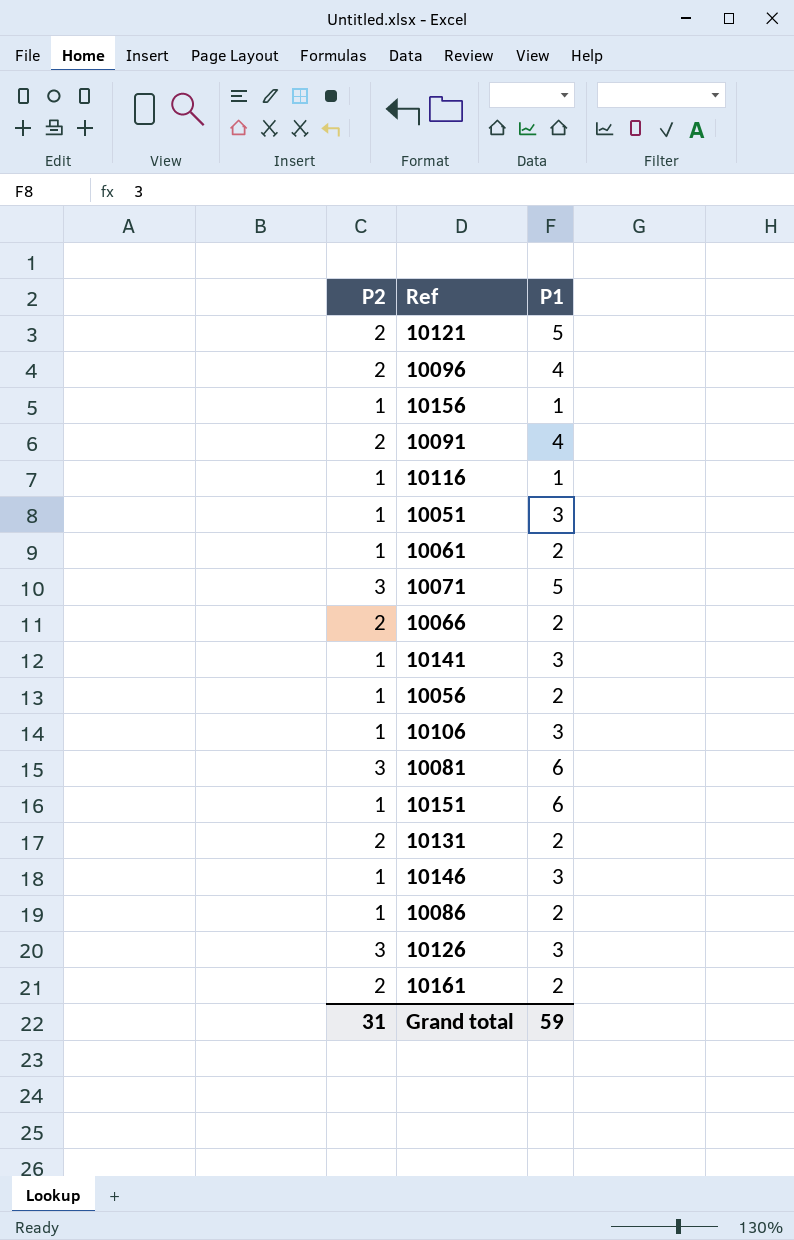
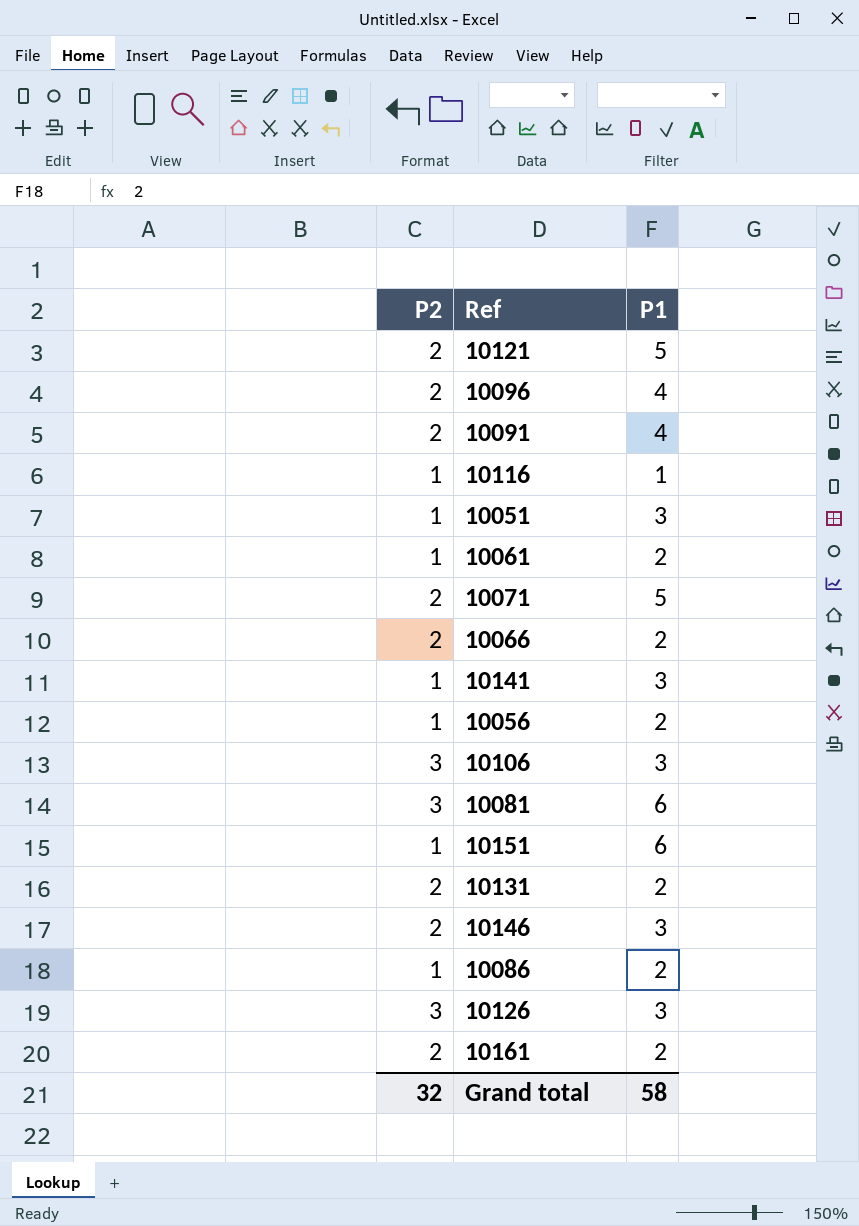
row 10156: 1 | 1 -> none
10071 | P2: 3 -> 2
10106 | P2: 1 -> 3
10146 | P2: 1 -> 2
Grand total | P2: 31 -> 32
Grand total | P1: 59 -> 58

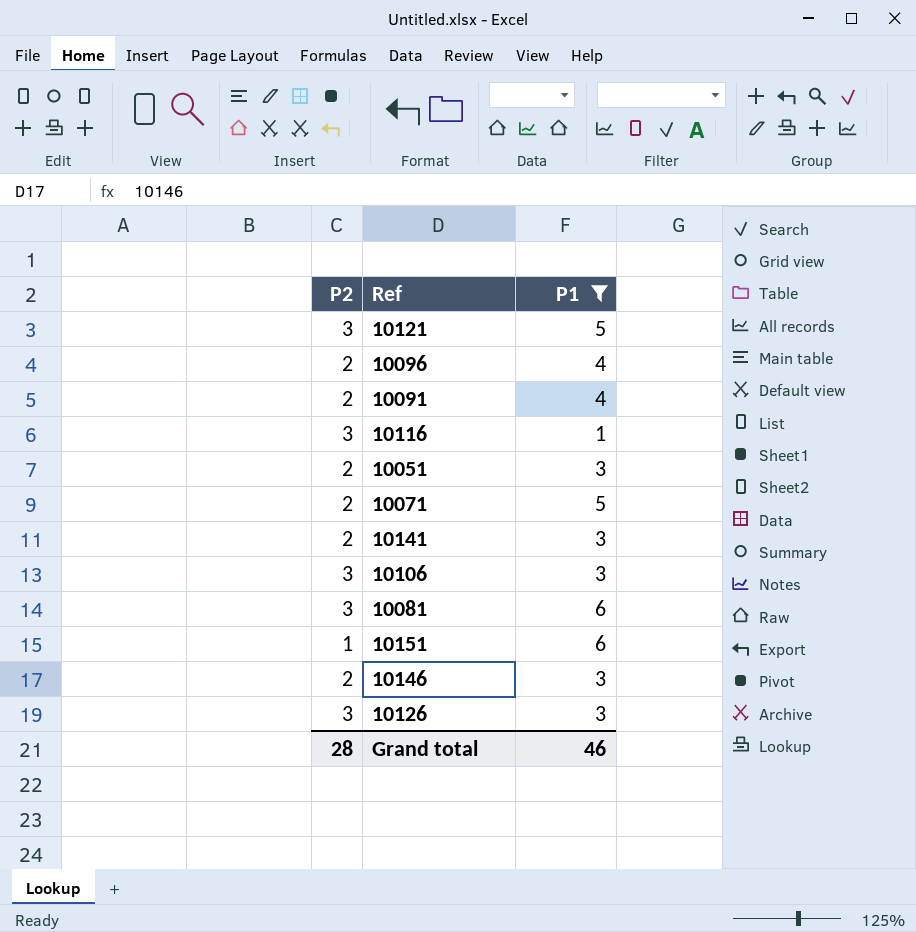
filter: none -> P1 != 2
10121 | P2: 2 -> 3
10116 | P2: 1 -> 3
10051 | P2: 1 -> 2
10141 | P2: 1 -> 2
Grand total | P2: 32 -> 28
Grand total | P1: 58 -> 46

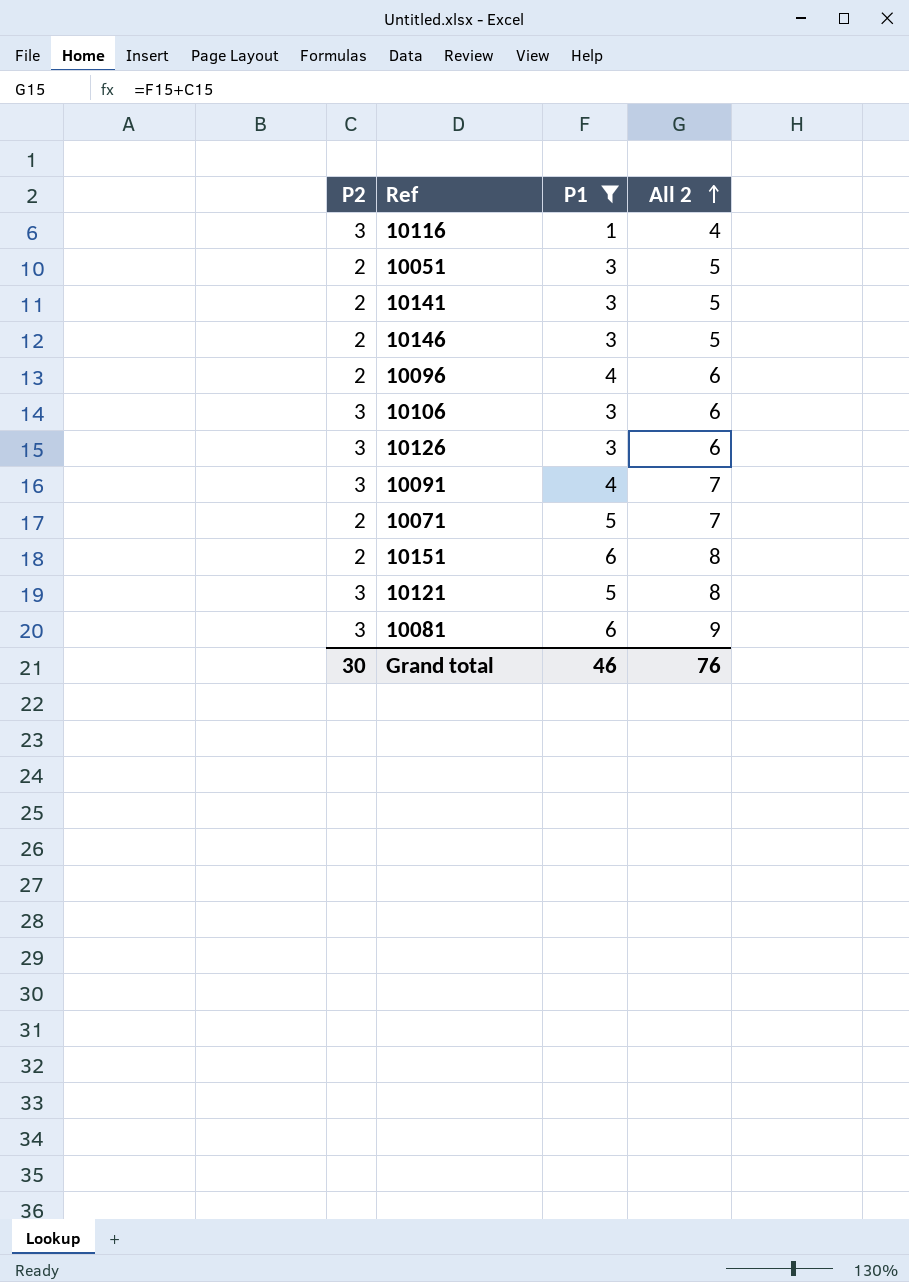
row order: none -> All 2 ascending
column All 2 | formula: none -> [P2] + [P1]
10091 | P2: 2 -> 3
10151 | P2: 1 -> 2
Grand total | P2: 28 -> 30

